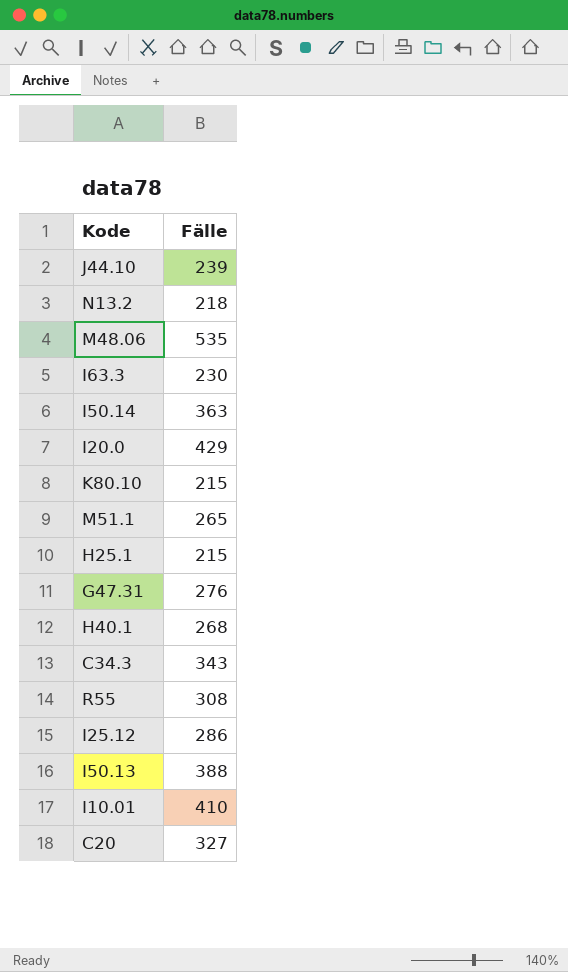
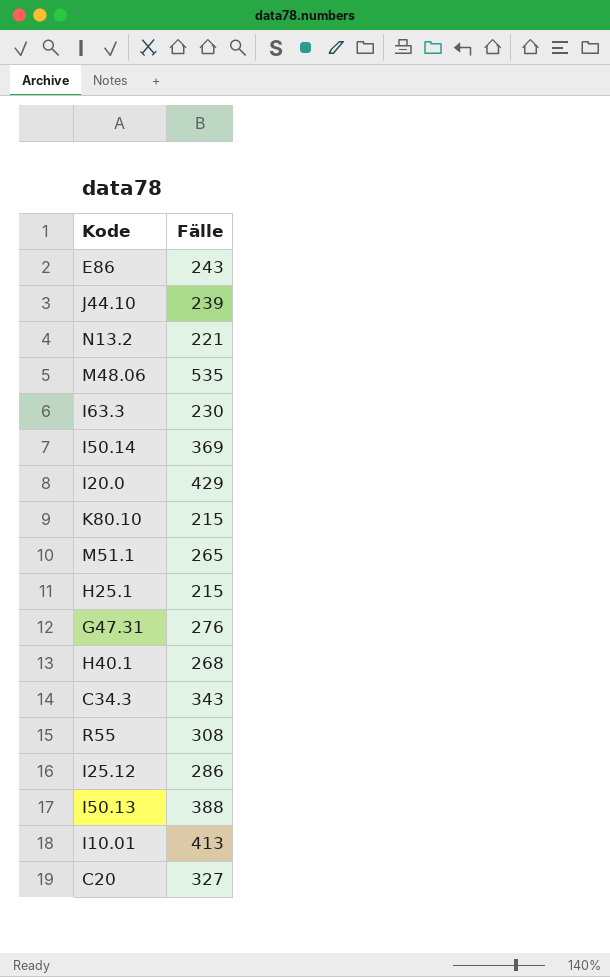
row E86: none -> 243
N13.2 | Fälle: 218 -> 221
I50.14 | Fälle: 363 -> 369
I10.01 | Fälle: 410 -> 413

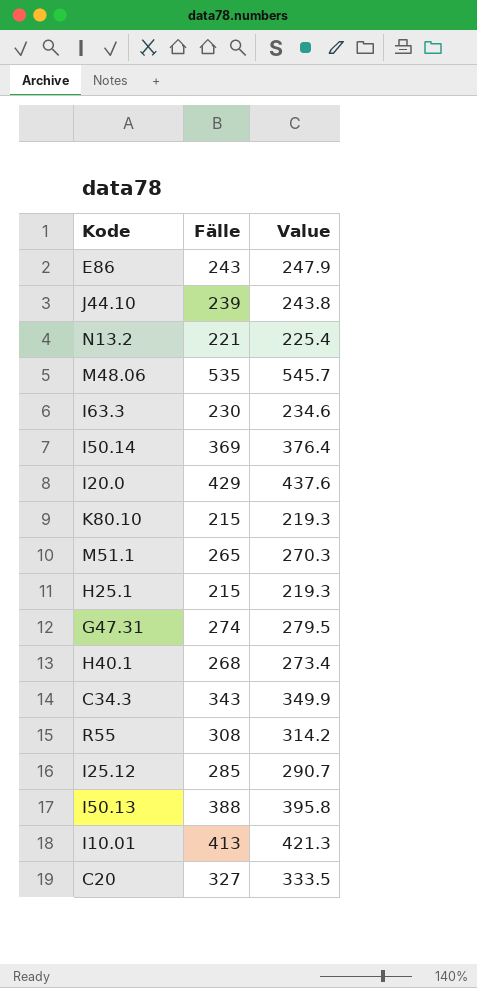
column Value | formula: none -> [Fälle] * 1.02
G47.31 | Fälle: 276 -> 274
I25.12 | Fälle: 286 -> 285

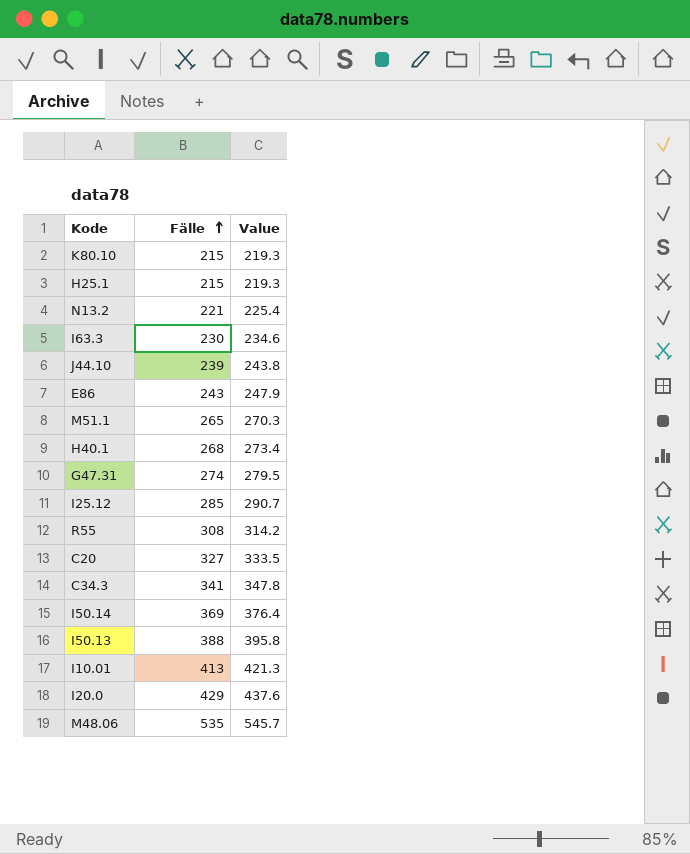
row order: none -> Fälle ascending
C34.3 | Fälle: 343 -> 341
C34.3 | Value: 349.9 -> 347.8

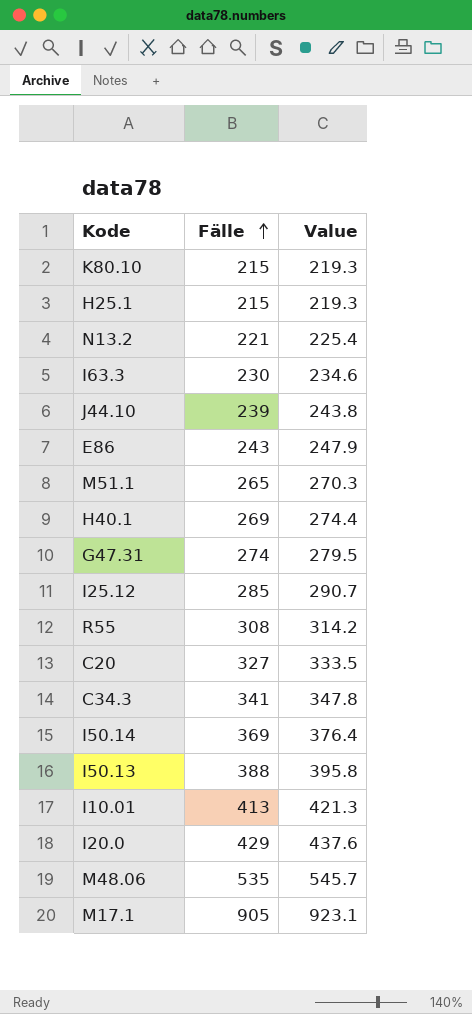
H40.1 | Fälle: 268 -> 269
H40.1 | Value: 273.4 -> 274.4
row M17.1: none -> 905 | 923.1

